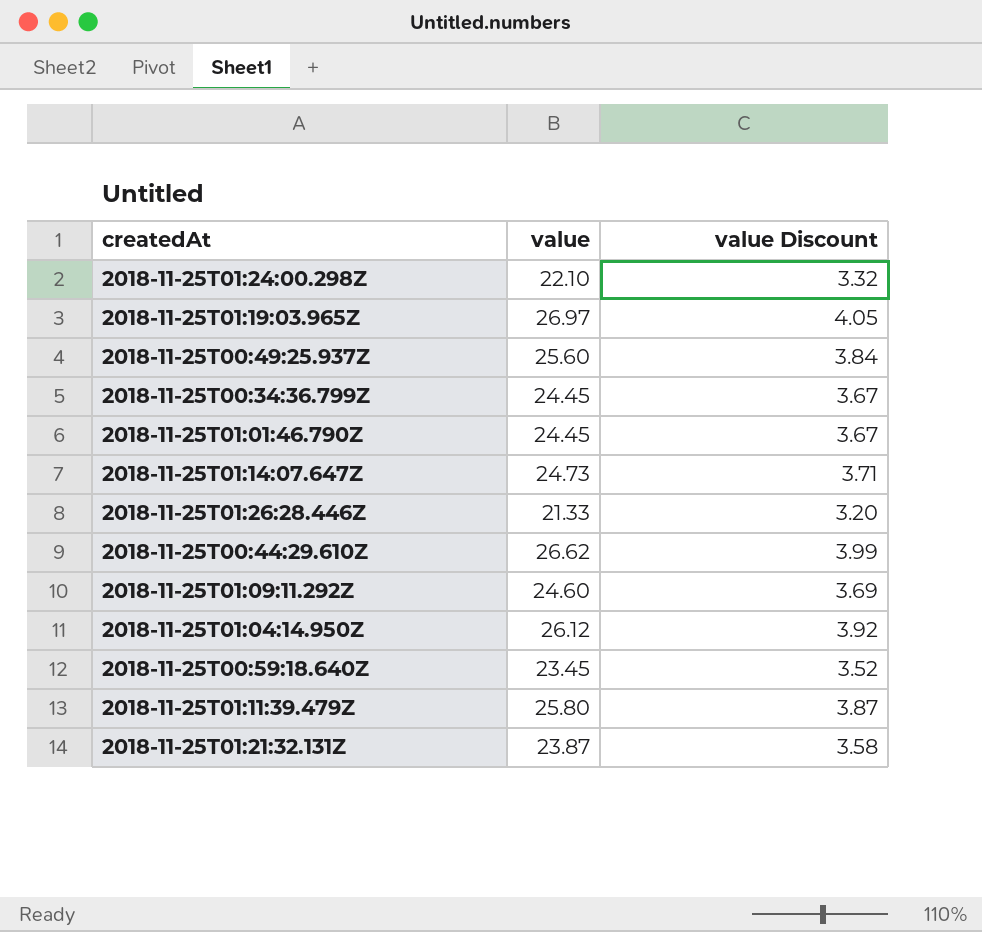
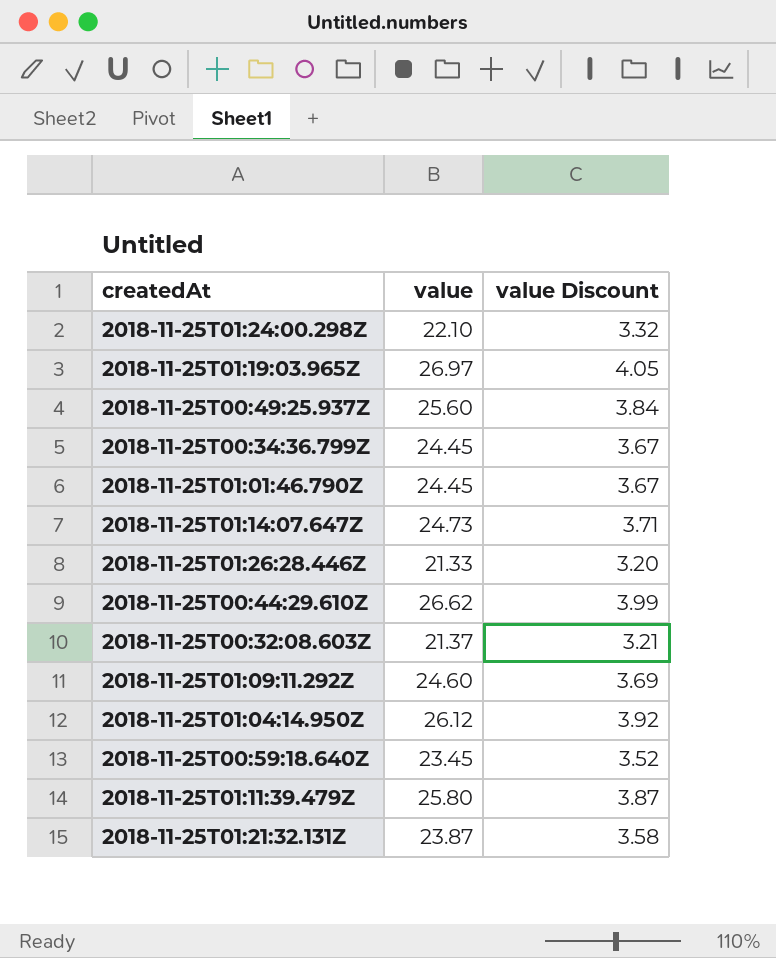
row 2018-11-25T00:32:08.603Z: none -> 21.37 | 3.21

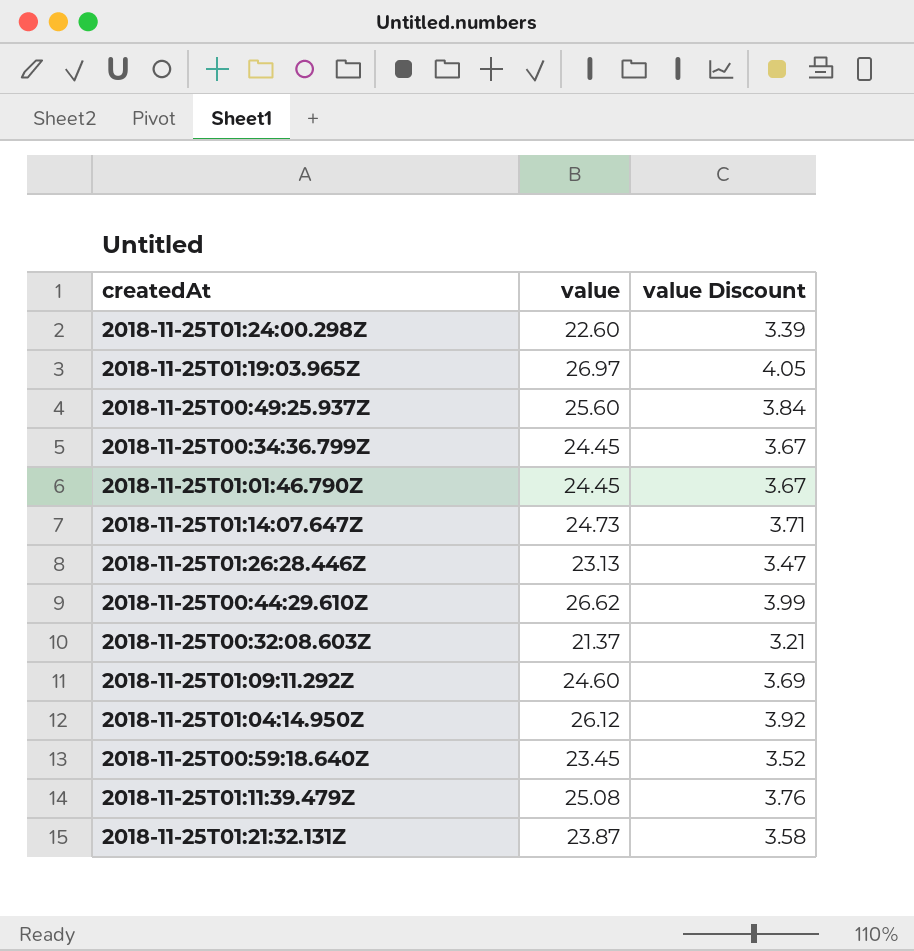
2018-11-25T01:24:00.298Z | value: 22.10 -> 22.60
2018-11-25T01:24:00.298Z | value Discount: 3.32 -> 3.39
2018-11-25T01:26:28.446Z | value: 21.33 -> 23.13
2018-11-25T01:26:28.446Z | value Discount: 3.20 -> 3.47
2018-11-25T01:11:39.479Z | value: 25.80 -> 25.08
2018-11-25T01:11:39.479Z | value Discount: 3.87 -> 3.76

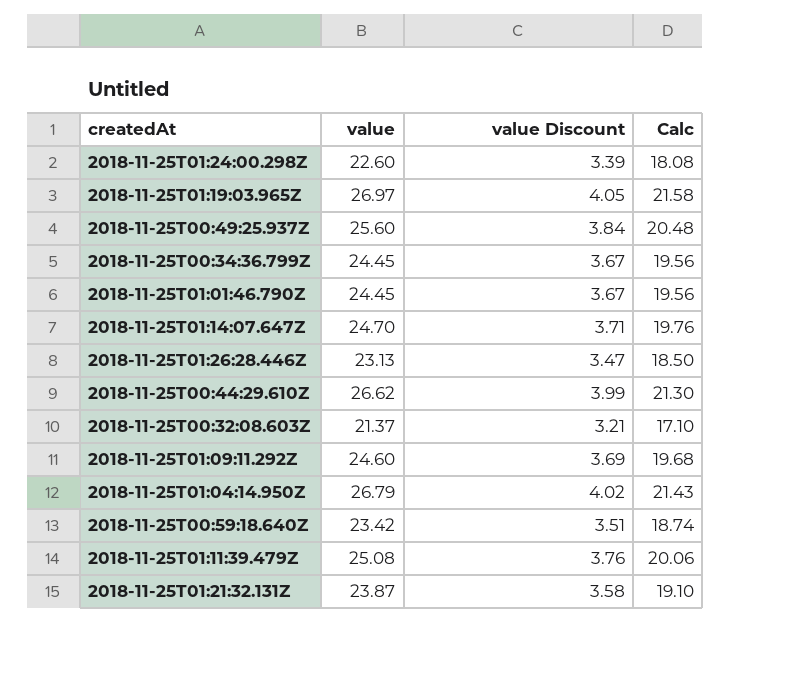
column Calc | formula: none -> [value] * 0.8
2018-11-25T01:14:07.647Z | value: 24.73 -> 24.70
2018-11-25T01:04:14.950Z | value: 26.12 -> 26.79
2018-11-25T01:04:14.950Z | value Discount: 3.92 -> 4.02
2018-11-25T00:59:18.640Z | value: 23.45 -> 23.42
2018-11-25T00:59:18.640Z | value Discount: 3.52 -> 3.51

